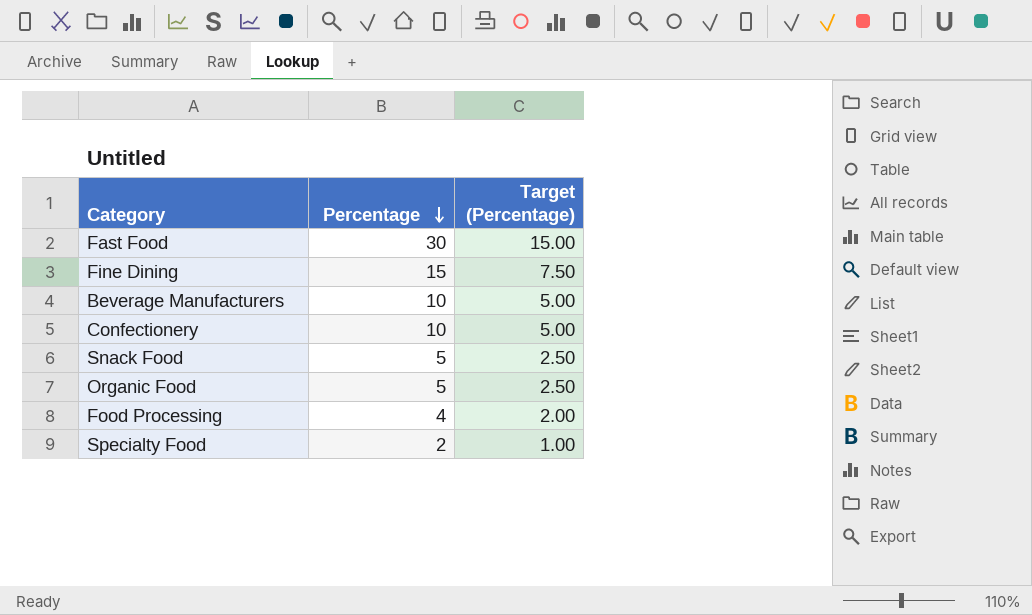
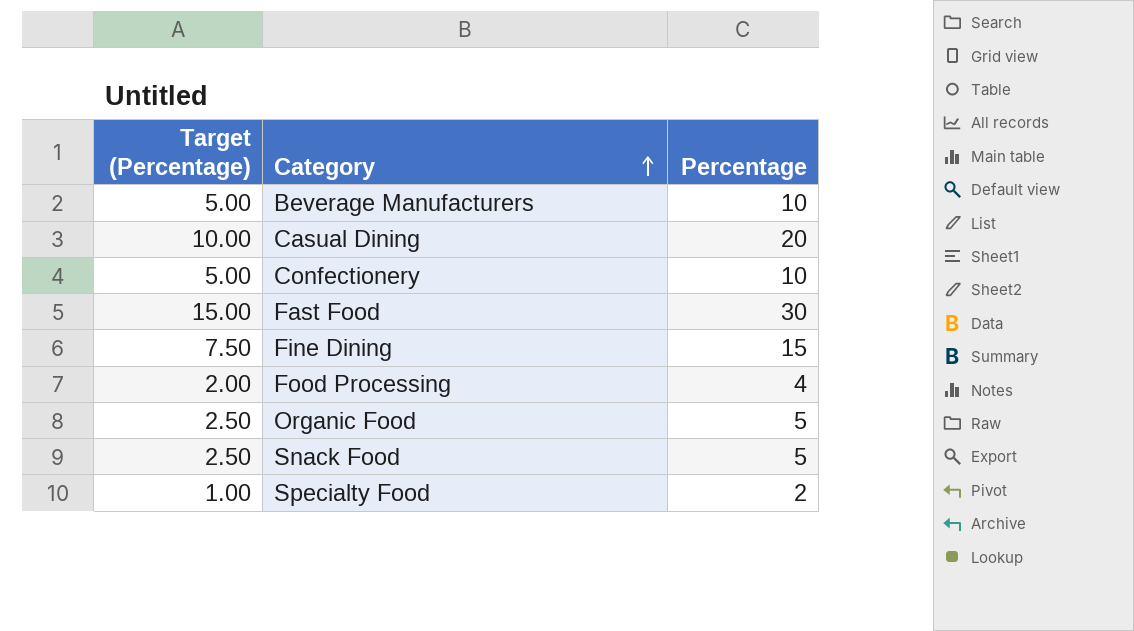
row order: Percentage descending -> Category ascending
column Target (Percentage) | position: 3 -> 1
row Casual Dining: none -> 10.00 | 20

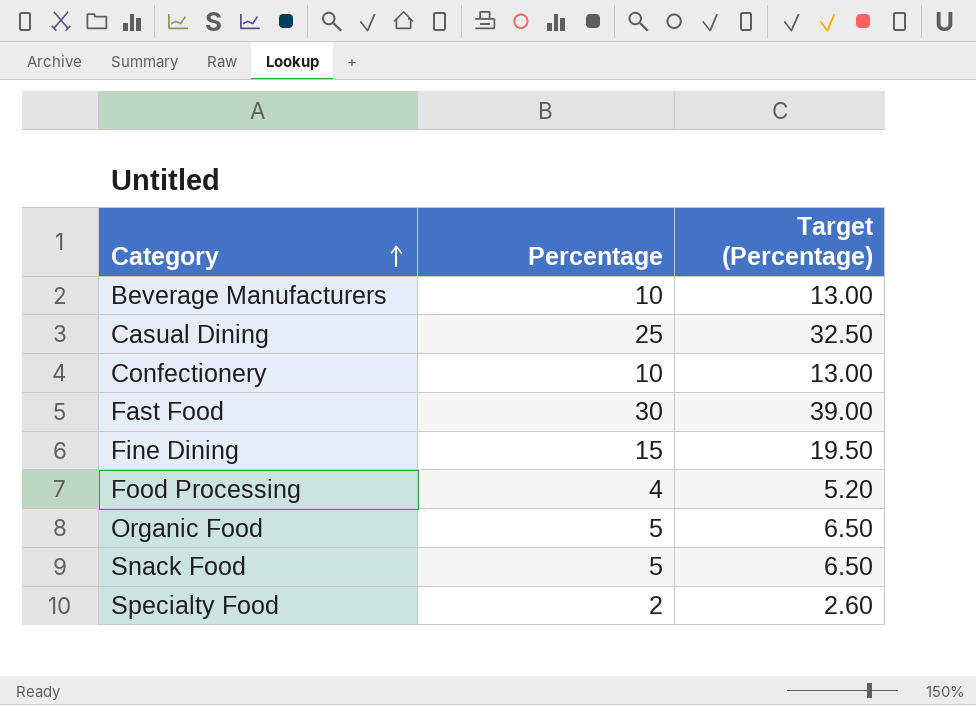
column Target (Percentage) | formula: [Percentage] * 0.5 -> [Percentage] * 1.3
column Target (Percentage) | position: 1 -> 3
Casual Dining | Percentage: 20 -> 25

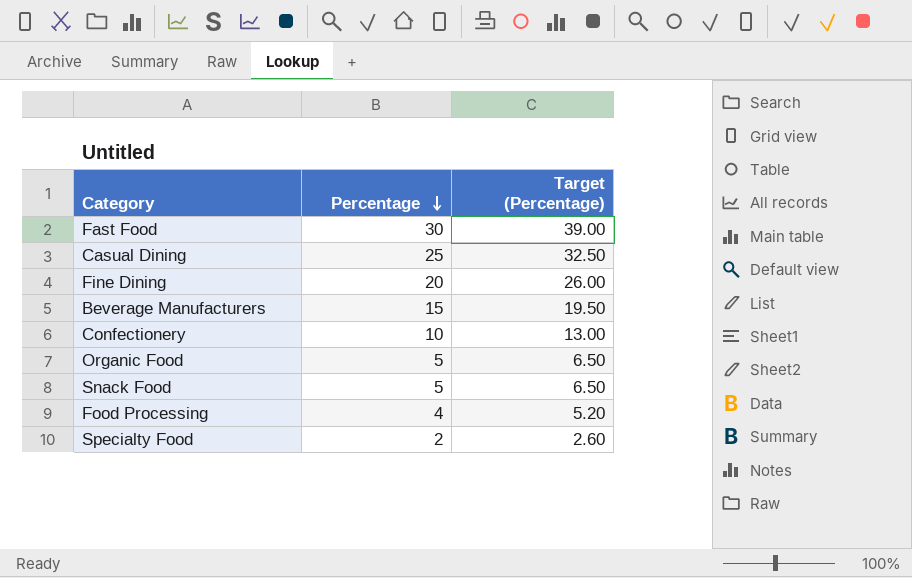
row order: Category ascending -> Percentage descending
Fine Dining | Percentage: 15 -> 20
Fine Dining | Target (Percentage): 19.50 -> 26.00
Beverage Manufacturers | Percentage: 10 -> 15
Beverage Manufacturers | Target (Percentage): 13.00 -> 19.50

